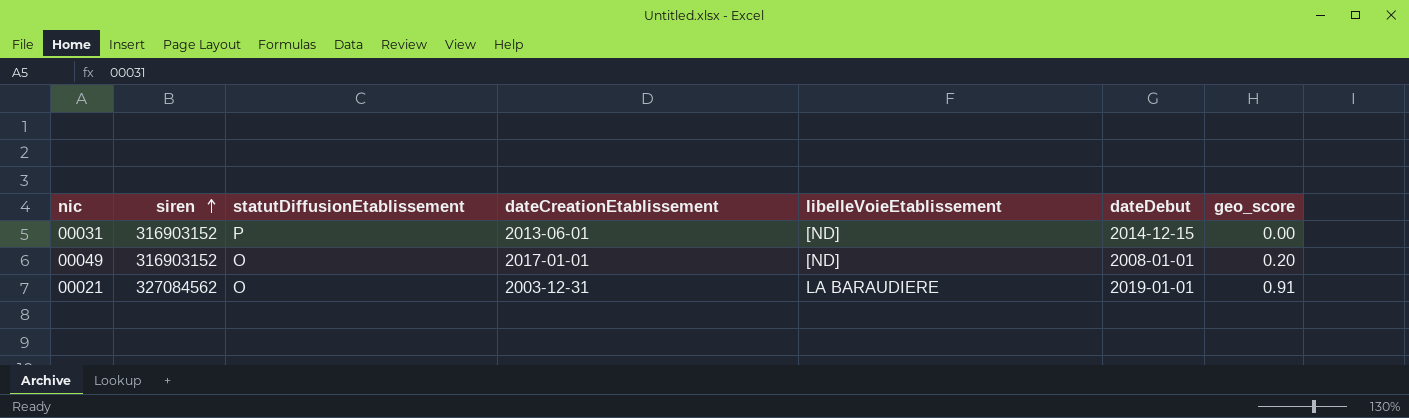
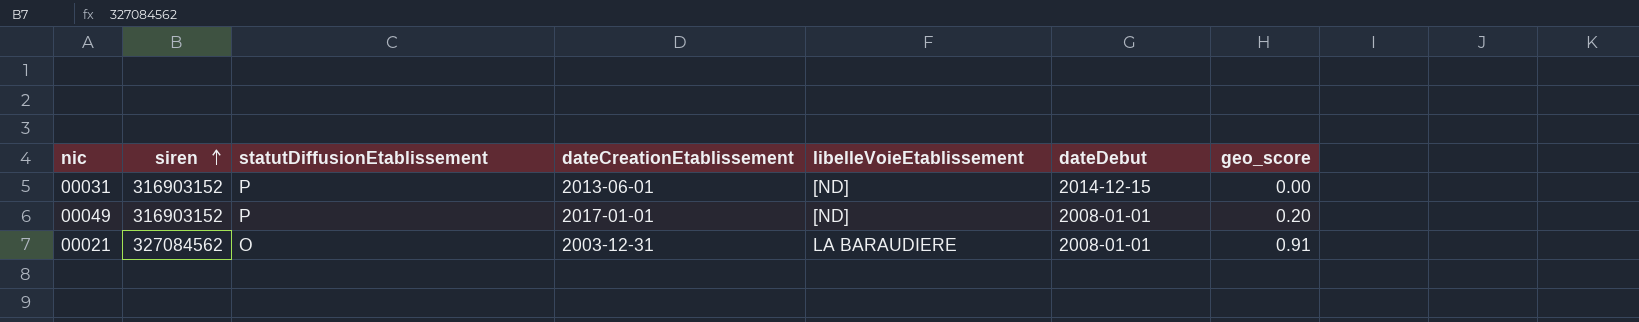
00049 | statutDiffusionEtablissement: O -> P
00021 | dateDebut: 2019-01-01 -> 2008-01-01

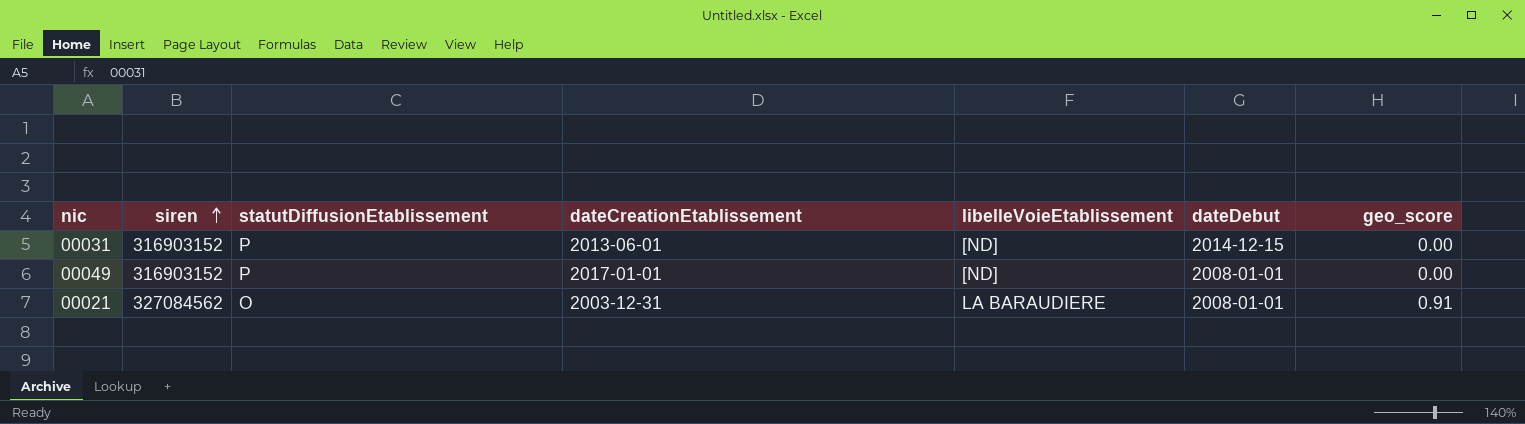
00049 | geo_score: 0.20 -> 0.00

